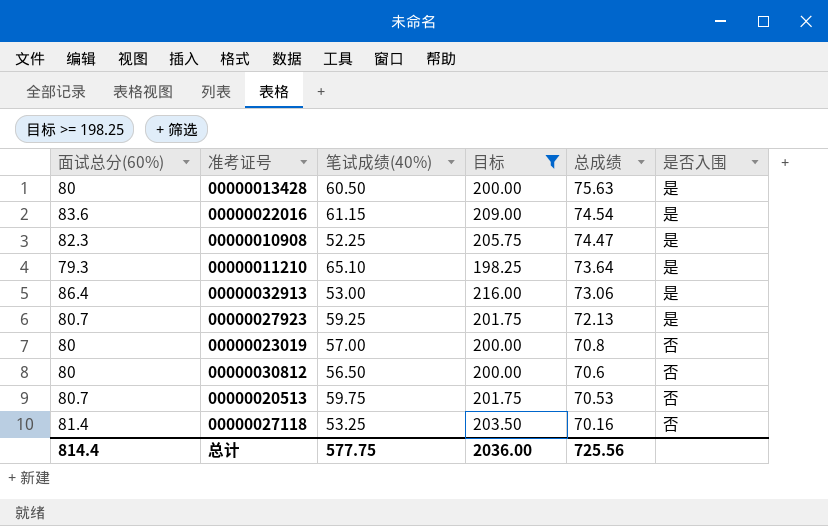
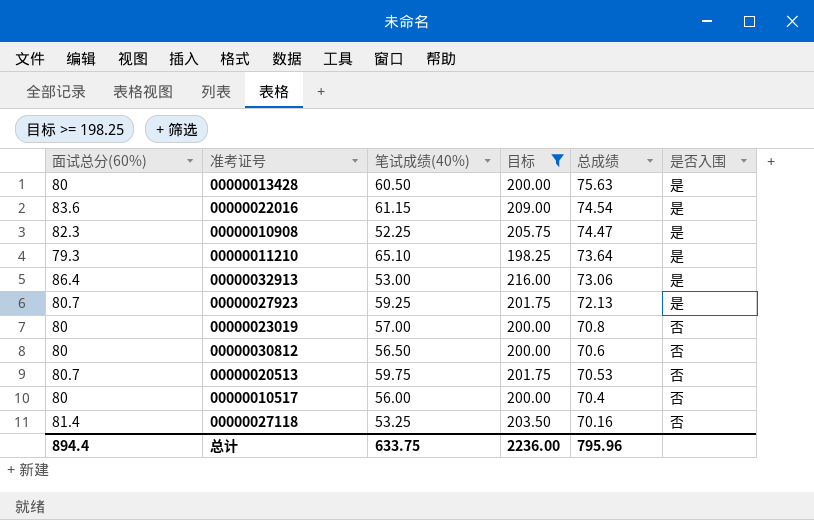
row 00000010517: none -> 80 | 56.00 | 200.00 | 70.4 | 否
总计 | 面试总分(60%): 814.4 -> 894.4
总计 | 笔试成绩(40%): 577.75 -> 633.75
总计 | 目标: 2036.00 -> 2236.00
总计 | 总成绩: 725.56 -> 795.96

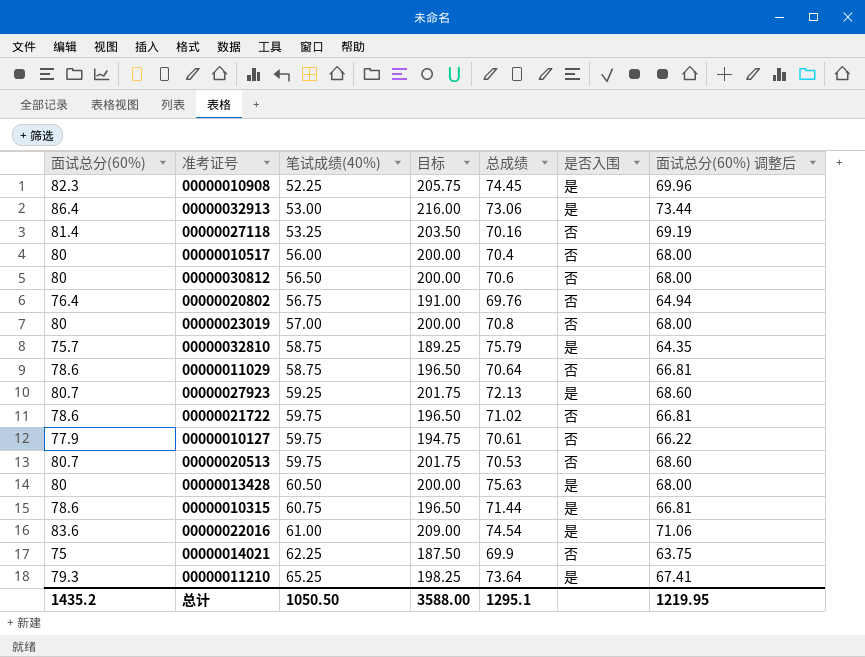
filter: 目标 >= 198.25 -> none
row order: 总成绩 descending -> 笔试成绩(40%) ascending
column 面试总分(60%) 调整后 | formula: none -> [面试总分(60%)] * 0.85
00000010908 | 总成绩: 74.47 -> 74.45
00000022016 | 笔试成绩(40%): 61.15 -> 61.00
00000011210 | 笔试成绩(40%): 65.10 -> 65.25
总计 | 面试总分(60%): 894.4 -> 1435.2
总计 | 笔试成绩(40%): 633.75 -> 1050.50
总计 | 目标: 2236.00 -> 3588.00
总计 | 总成绩: 795.96 -> 1295.1

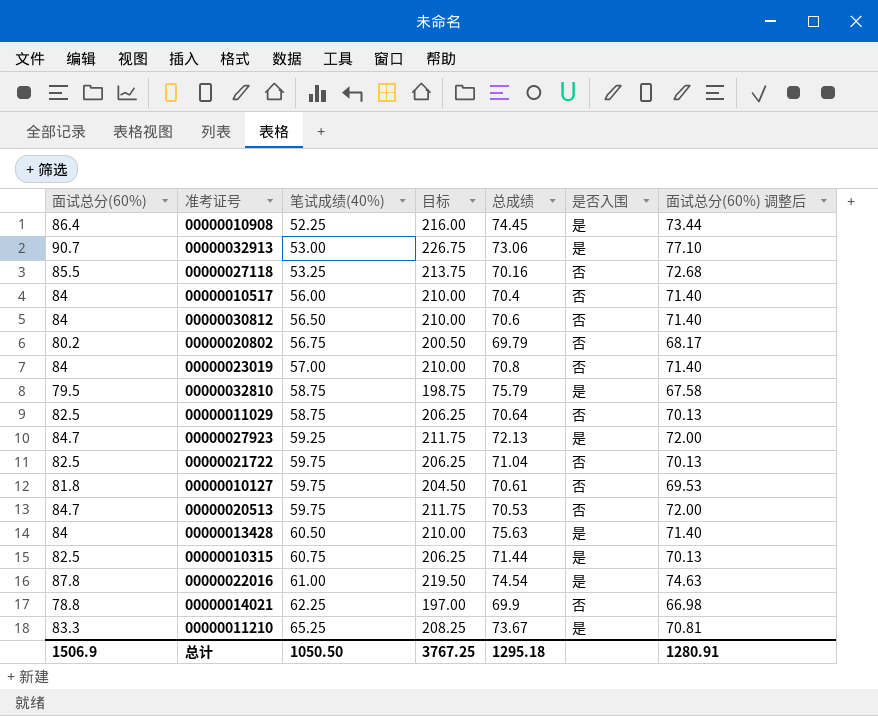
00000010908 | 面试总分(60%): 82.3 -> 86.4
00000010908 | 目标: 205.75 -> 216.00
00000010908 | 面试总分(60%) 调整后: 69.96 -> 73.44
00000032913 | 面试总分(60%): 86.4 -> 90.7
00000032913 | 目标: 216.00 -> 226.75
00000032913 | 面试总分(60%) 调整后: 73.44 -> 77.10
00000027118 | 面试总分(60%): 81.4 -> 85.5
00000027118 | 目标: 203.50 -> 213.75
00000027118 | 面试总分(60%) 调整后: 69.19 -> 72.68
00000010517 | 面试总分(60%): 80 -> 84
00000010517 | 目标: 200.00 -> 210.00
00000010517 | 面试总分(60%) 调整后: 68.00 -> 71.40
00000030812 | 面试总分(60%): 80 -> 84
00000030812 | 目标: 200.00 -> 210.00
00000030812 | 面试总分(60%) 调整后: 68.00 -> 71.40
00000020802 | 面试总分(60%): 76.4 -> 80.2
00000020802 | 目标: 191.00 -> 200.50
00000020802 | 总成绩: 69.76 -> 69.79
00000020802 | 面试总分(60%) 调整后: 64.94 -> 68.17
00000023019 | 面试总分(60%): 80 -> 84
00000023019 | 目标: 200.00 -> 210.00
00000023019 | 面试总分(60%) 调整后: 68.00 -> 71.40
00000032810 | 面试总分(60%): 75.7 -> 79.5
00000032810 | 目标: 189.25 -> 198.75
00000032810 | 面试总分(60%) 调整后: 64.35 -> 67.58
00000011029 | 面试总分(60%): 78.6 -> 82.5
00000011029 | 目标: 196.50 -> 206.25
00000011029 | 面试总分(60%) 调整后: 66.81 -> 70.13
00000027923 | 面试总分(60%): 80.7 -> 84.7
00000027923 | 目标: 201.75 -> 211.75
00000027923 | 面试总分(60%) 调整后: 68.60 -> 72.00
00000021722 | 面试总分(60%): 78.6 -> 82.5
00000021722 | 目标: 196.50 -> 206.25
00000021722 | 总成绩: 71.02 -> 71.04
00000021722 | 面试总分(60%) 调整后: 66.81 -> 70.13
00000010127 | 面试总分(60%): 77.9 -> 81.8
00000010127 | 目标: 194.75 -> 204.50
00000010127 | 面试总分(60%) 调整后: 66.22 -> 69.53
00000020513 | 面试总分(60%): 80.7 -> 84.7
00000020513 | 目标: 201.75 -> 211.75
00000020513 | 面试总分(60%) 调整后: 68.60 -> 72.00
00000013428 | 面试总分(60%): 80 -> 84
00000013428 | 目标: 200.00 -> 210.00
00000013428 | 面试总分(60%) 调整后: 68.00 -> 71.40
00000010315 | 面试总分(60%): 78.6 -> 82.5
00000010315 | 目标: 196.50 -> 206.25
00000010315 | 面试总分(60%) 调整后: 66.81 -> 70.13
00000022016 | 面试总分(60%): 83.6 -> 87.8
00000022016 | 目标: 209.00 -> 219.50
00000022016 | 面试总分(60%) 调整后: 71.06 -> 74.63
00000014021 | 面试总分(60%): 75 -> 78.8
00000014021 | 目标: 187.50 -> 197.00
00000014021 | 面试总分(60%) 调整后: 63.75 -> 66.98
00000011210 | 面试总分(60%): 79.3 -> 83.3
00000011210 | 目标: 198.25 -> 208.25
00000011210 | 总成绩: 73.64 -> 73.67
00000011210 | 面试总分(60%) 调整后: 67.41 -> 70.81
总计 | 面试总分(60%): 1435.2 -> 1506.9
总计 | 目标: 3588.00 -> 3767.25
总计 | 总成绩: 1295.1 -> 1295.18
总计 | 面试总分(60%) 调整后: 1219.95 -> 1280.91

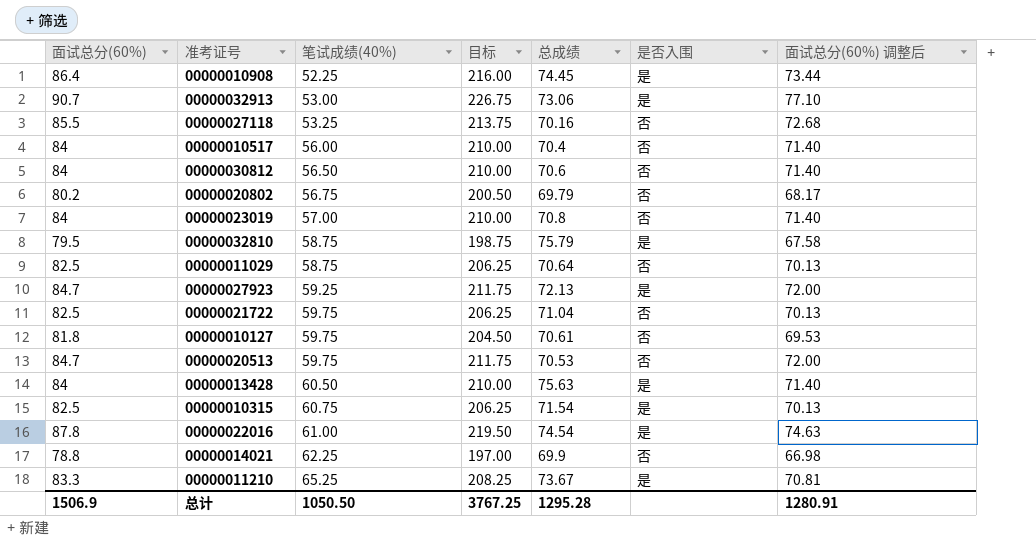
00000010315 | 总成绩: 71.44 -> 71.54
总计 | 总成绩: 1295.18 -> 1295.28

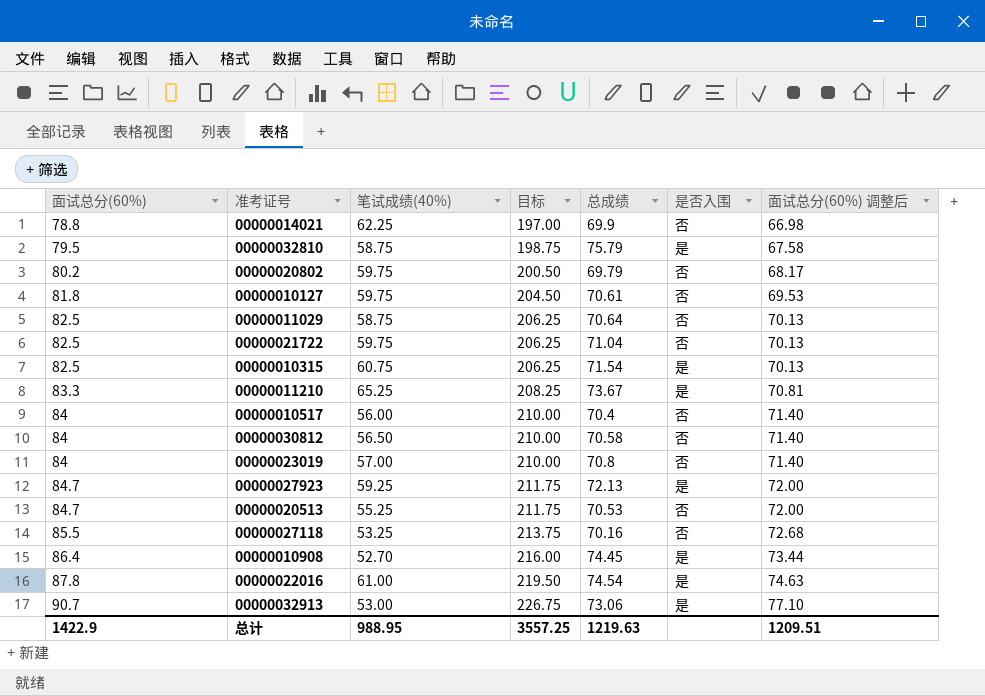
row order: 笔试成绩(40%) ascending -> 面试总分(60%) ascending
row 00000013428: 84 | 60.50 | 210.00 | 75.63 | 是 | 71.40 -> none
00000020802 | 笔试成绩(40%): 56.75 -> 59.75
00000030812 | 总成绩: 70.6 -> 70.58
00000020513 | 笔试成绩(40%): 59.75 -> 55.25
00000010908 | 笔试成绩(40%): 52.25 -> 52.70
总计 | 面试总分(60%): 1506.9 -> 1422.9
总计 | 笔试成绩(40%): 1050.50 -> 988.95
总计 | 目标: 3767.25 -> 3557.25
总计 | 总成绩: 1295.28 -> 1219.63
总计 | 面试总分(60%) 调整后: 1280.91 -> 1209.51

